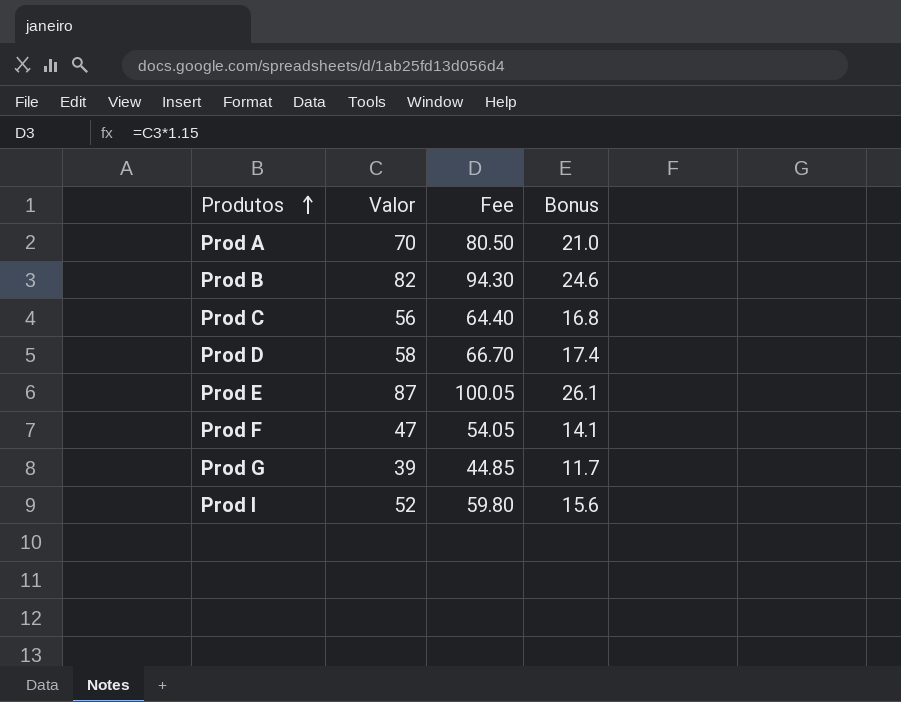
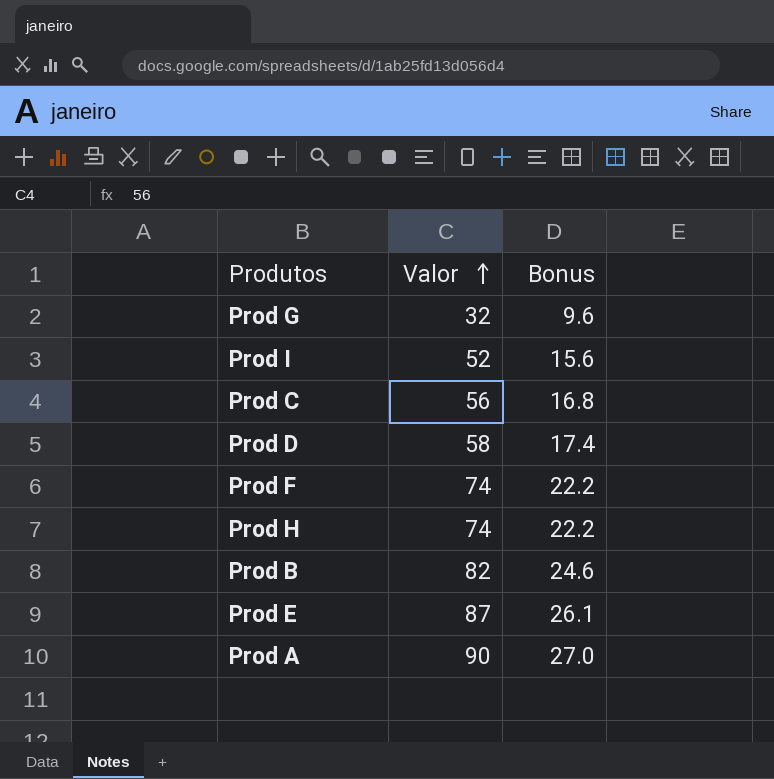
row order: Produtos ascending -> Valor ascending
column Fee | formula: [Valor] * 1.15 -> none
Prod G | Valor: 39 -> 32
Prod G | Bonus: 11.7 -> 9.6
Prod F | Valor: 47 -> 74
Prod F | Bonus: 14.1 -> 22.2
row Prod H: none -> 74 | 22.2
Prod A | Valor: 70 -> 90
Prod A | Bonus: 21.0 -> 27.0

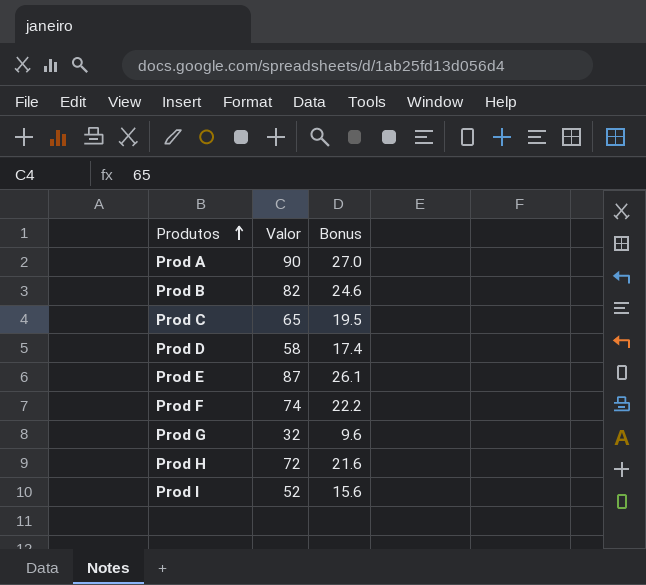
row order: Valor ascending -> Produtos ascending
Prod C | Valor: 56 -> 65
Prod C | Bonus: 16.8 -> 19.5
Prod H | Valor: 74 -> 72
Prod H | Bonus: 22.2 -> 21.6

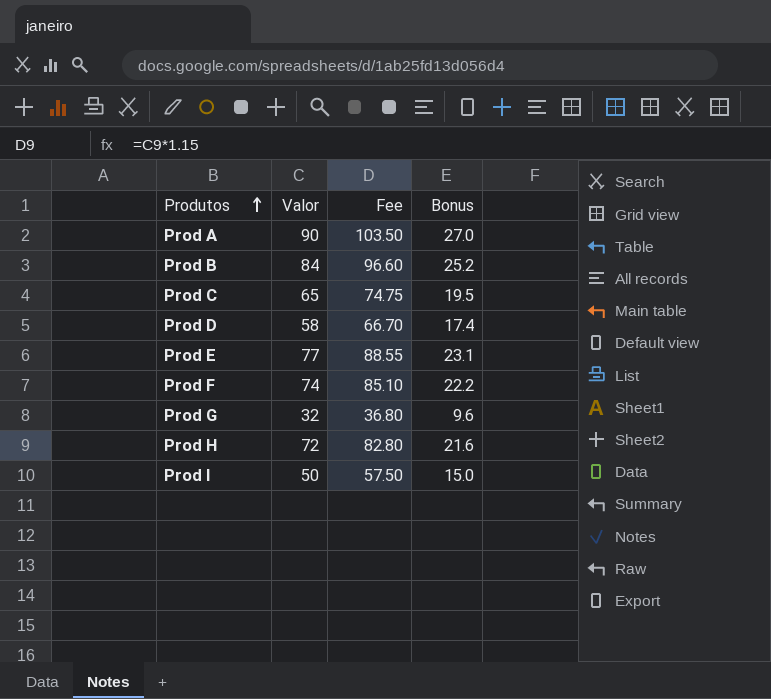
column Fee | formula: none -> [Valor] * 1.15
Prod B | Valor: 82 -> 84
Prod B | Bonus: 24.6 -> 25.2
Prod E | Valor: 87 -> 77
Prod E | Bonus: 26.1 -> 23.1
Prod I | Valor: 52 -> 50
Prod I | Bonus: 15.6 -> 15.0

